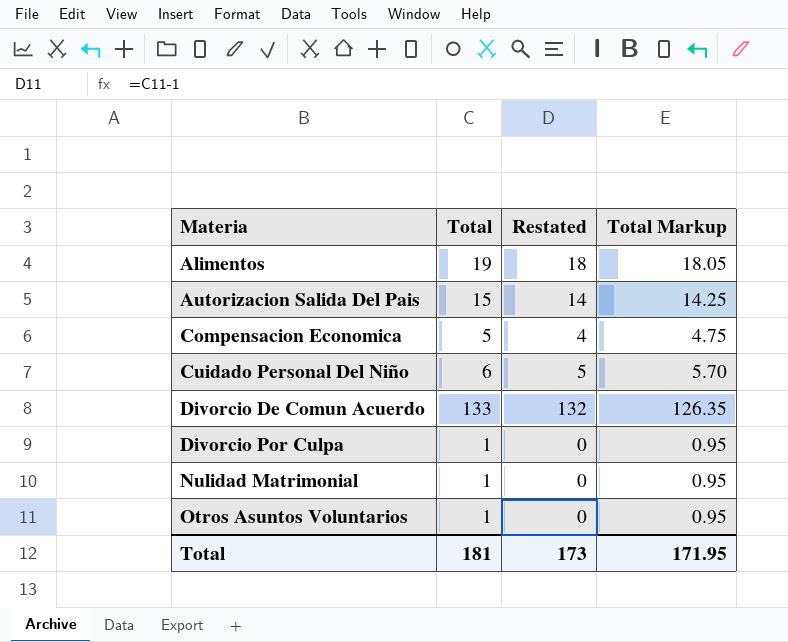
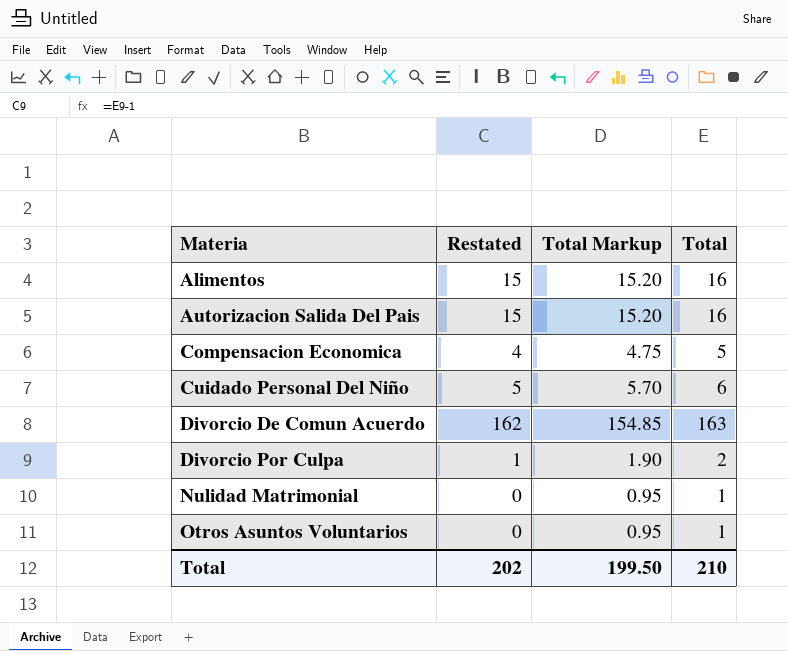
column Total | position: 2 -> 4
Alimentos | Restated: 18 -> 15
Alimentos | Total Markup: 18.05 -> 15.20
Alimentos | Total: 19 -> 16
Autorizacion Salida Del Pais | Restated: 14 -> 15
Autorizacion Salida Del Pais | Total Markup: 14.25 -> 15.20
Autorizacion Salida Del Pais | Total: 15 -> 16
Divorcio De Comun Acuerdo | Restated: 132 -> 162
Divorcio De Comun Acuerdo | Total Markup: 126.35 -> 154.85
Divorcio De Comun Acuerdo | Total: 133 -> 163
Divorcio Por Culpa | Restated: 0 -> 1
Divorcio Por Culpa | Total Markup: 0.95 -> 1.90
Divorcio Por Culpa | Total: 1 -> 2
Total | Restated: 173 -> 202
Total | Total Markup: 171.95 -> 199.50
Total | Total: 181 -> 210

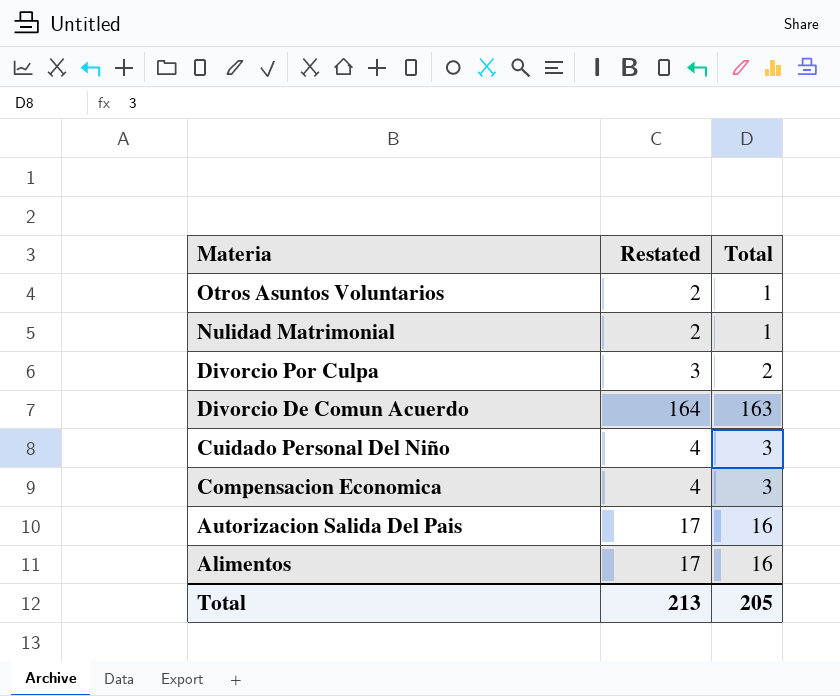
row order: Materia ascending -> Materia descending
column Total Markup | formula: [Total] * 0.95 -> none
column Restated | formula: [Total] - 1 -> [Total] + 1
Cuidado Personal Del Niño | Total: 6 -> 3
Compensacion Economica | Total: 5 -> 3
Total | Restated: 202 -> 213
Total | Total: 210 -> 205

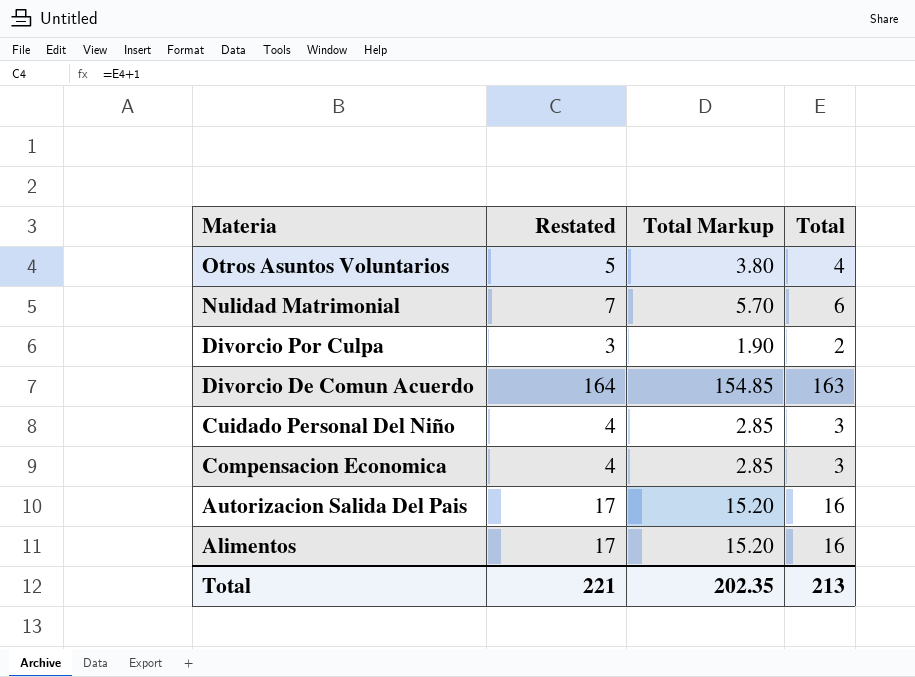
column Total Markup | formula: none -> [Total] * 0.95
Otros Asuntos Voluntarios | Restated: 2 -> 5
Otros Asuntos Voluntarios | Total: 1 -> 4
Nulidad Matrimonial | Restated: 2 -> 7
Nulidad Matrimonial | Total: 1 -> 6
Total | Restated: 213 -> 221
Total | Total: 205 -> 213

